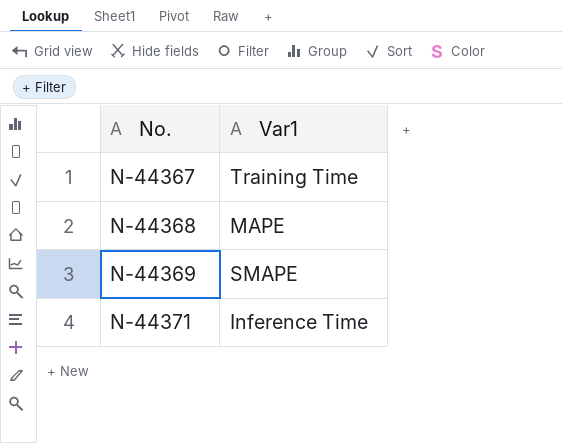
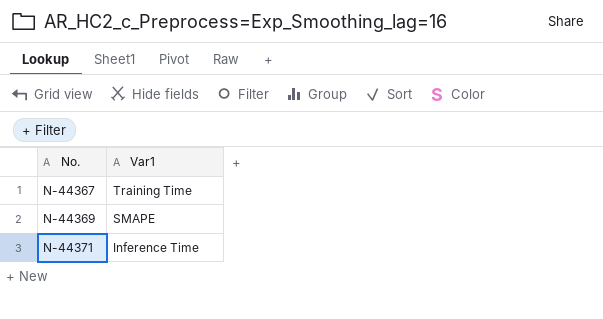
row N-44368: MAPE -> none

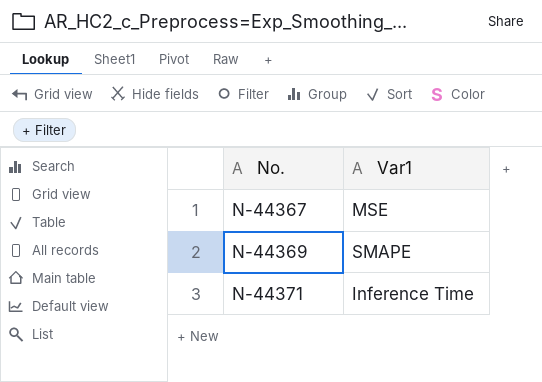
N-44367 | Var1: Training Time -> MSE

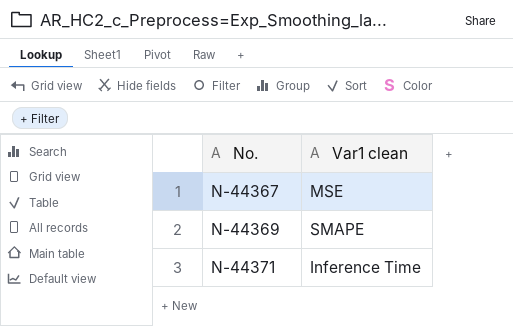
column name: Var1 -> Var1 clean

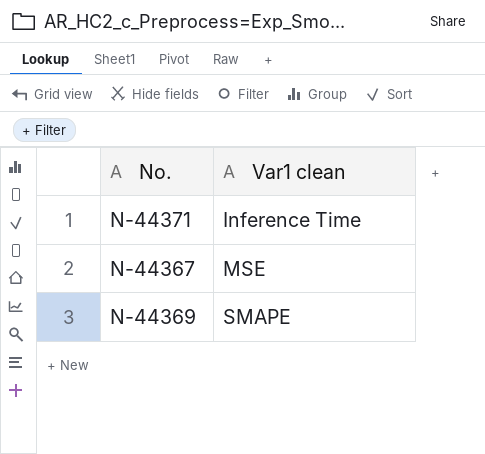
row order: No. ascending -> Var1 clean ascending

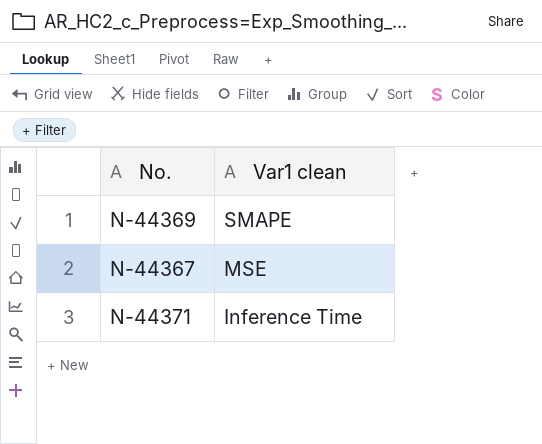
row order: Var1 clean ascending -> Var1 clean descending

